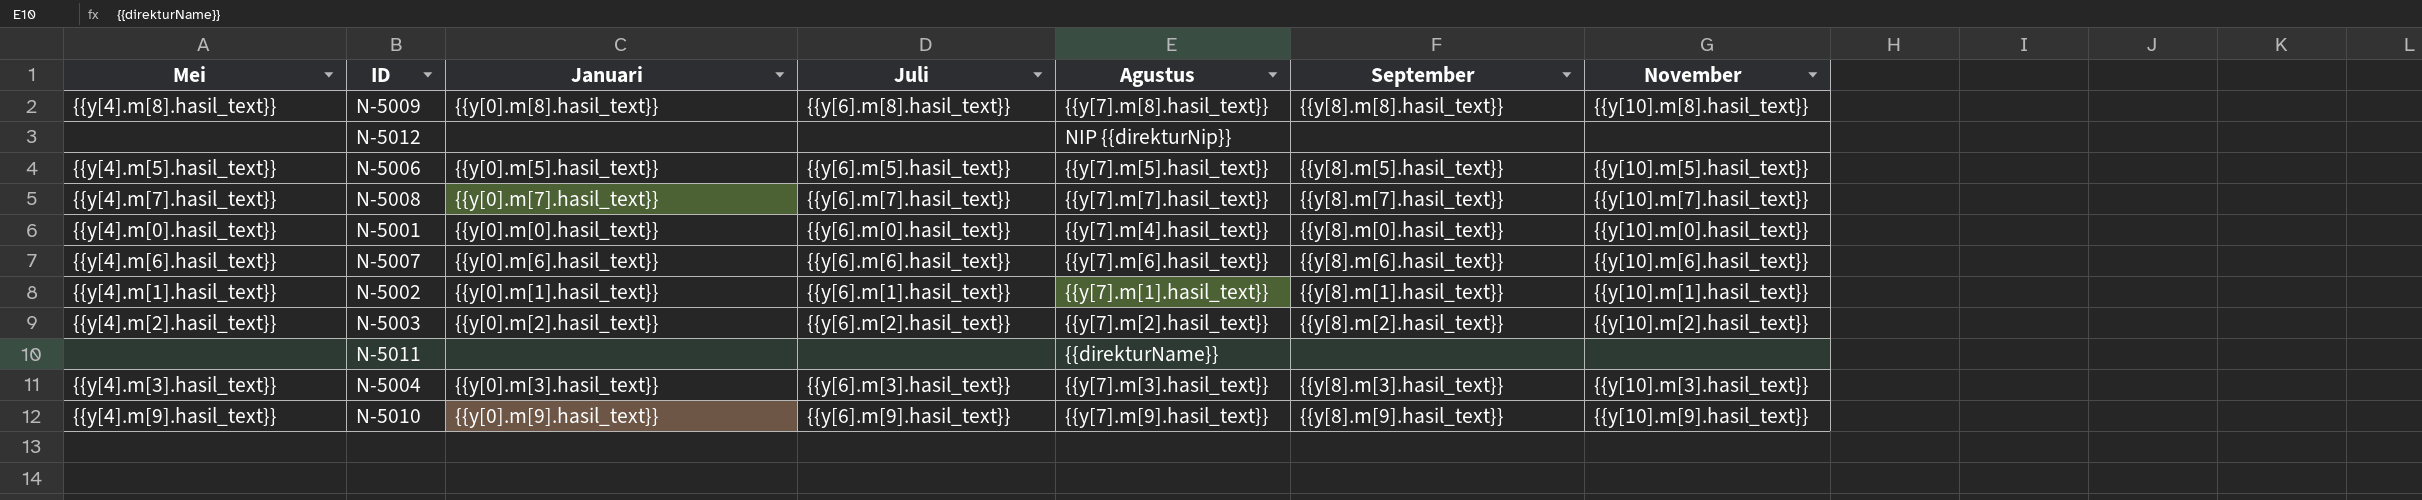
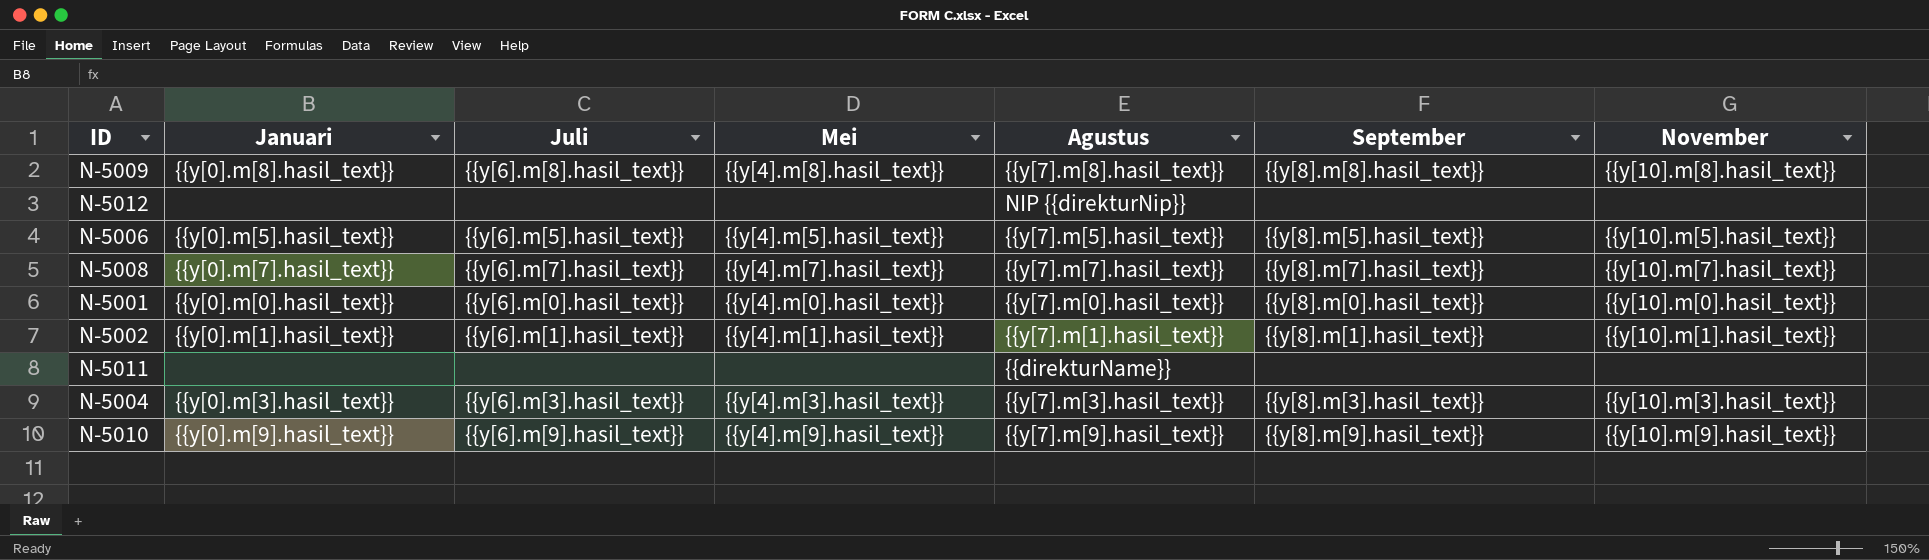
column Mei | position: 1 -> 4
row N-5007: {{y[4].m[6].hasil_text}} | {{y[0].m[6].hasil_text}} | {{y[6].m[6].hasil_text}} | {{y[7].m[6].hasil_text}} | {{y[8].m[6].hasil_text}} | {{y[10].m[6].hasil_text}} -> none
row N-5003: {{y[4].m[2].hasil_text}} | {{y[0].m[2].hasil_text}} | {{y[6].m[2].hasil_text}} | {{y[7].m[2].hasil_text}} | {{y[8].m[2].hasil_text}} | {{y[10].m[2].hasil_text}} -> none
N-5001 | Agustus: {{y[7].m[4].hasil_text}} -> {{y[7].m[0].hasil_text}}

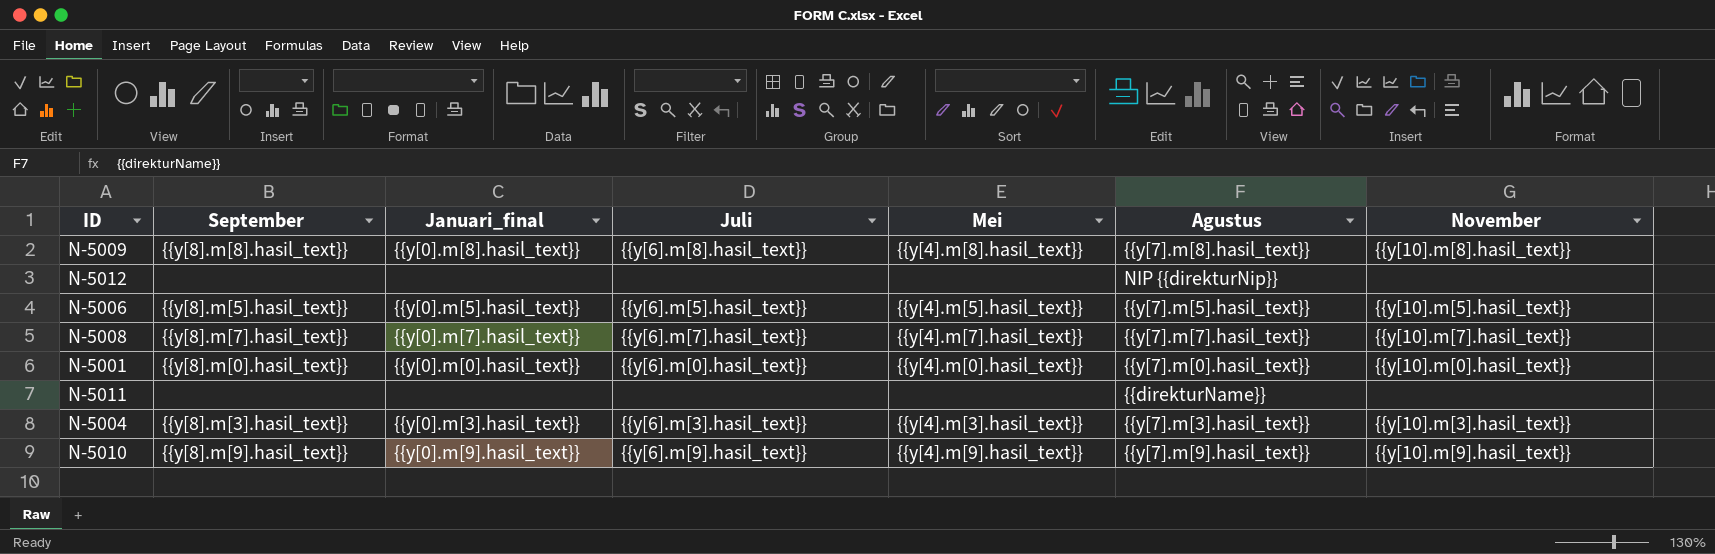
column September | position: 6 -> 2
column name: Januari -> Januari_final
row N-5002: {{y[0].m[1].hasil_text}} | {{y[6].m[1].hasil_text}} | {{y[4].m[1].hasil_text}} | {{y[7].m[1].hasil_text}} | {{y[8].m[1].hasil_text}} | {{y[10].m[1].hasil_text}} -> none

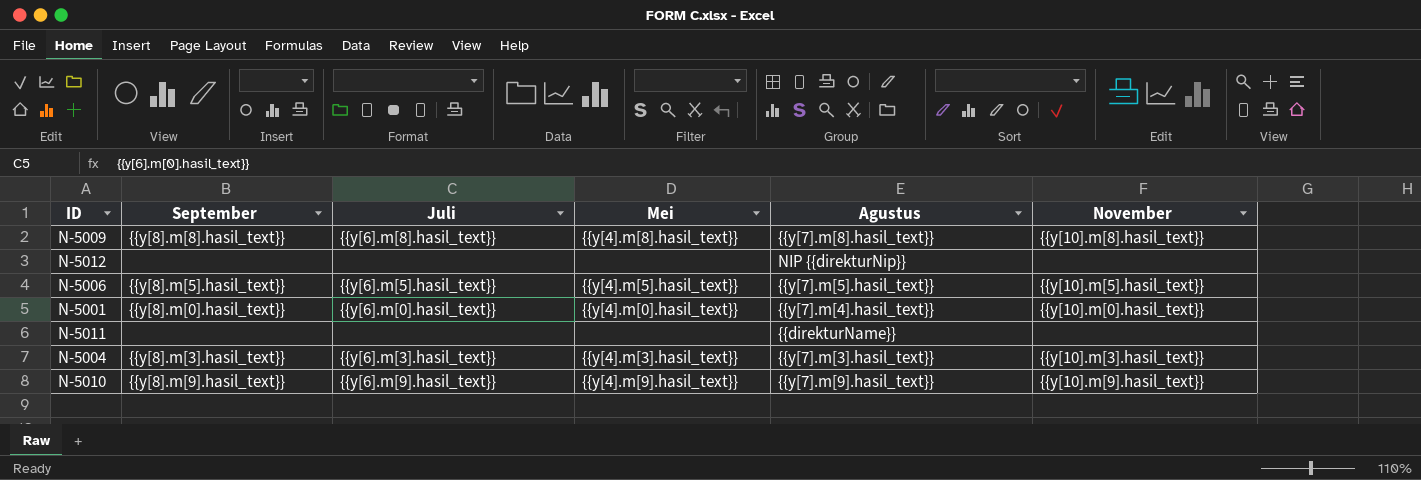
column Januari_final | position: 3 -> none
row N-5008: {{y[8].m[7].hasil_text}} | {{y[0].m[7].hasil_text}} | {{y[6].m[7].hasil_text}} | {{y[4].m[7].hasil_text}} | {{y[7].m[7].hasil_text}} | {{y[10].m[7].hasil_text}} -> none
N-5001 | Agustus: {{y[7].m[0].hasil_text}} -> {{y[7].m[4].hasil_text}}

